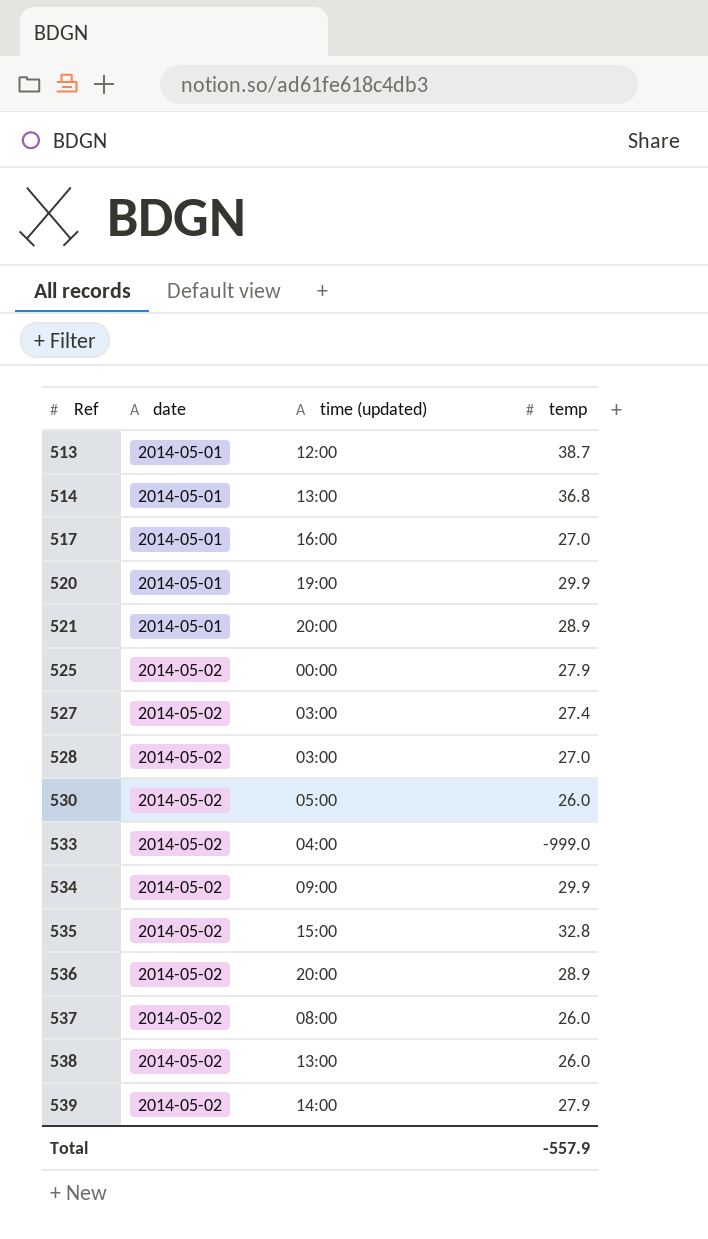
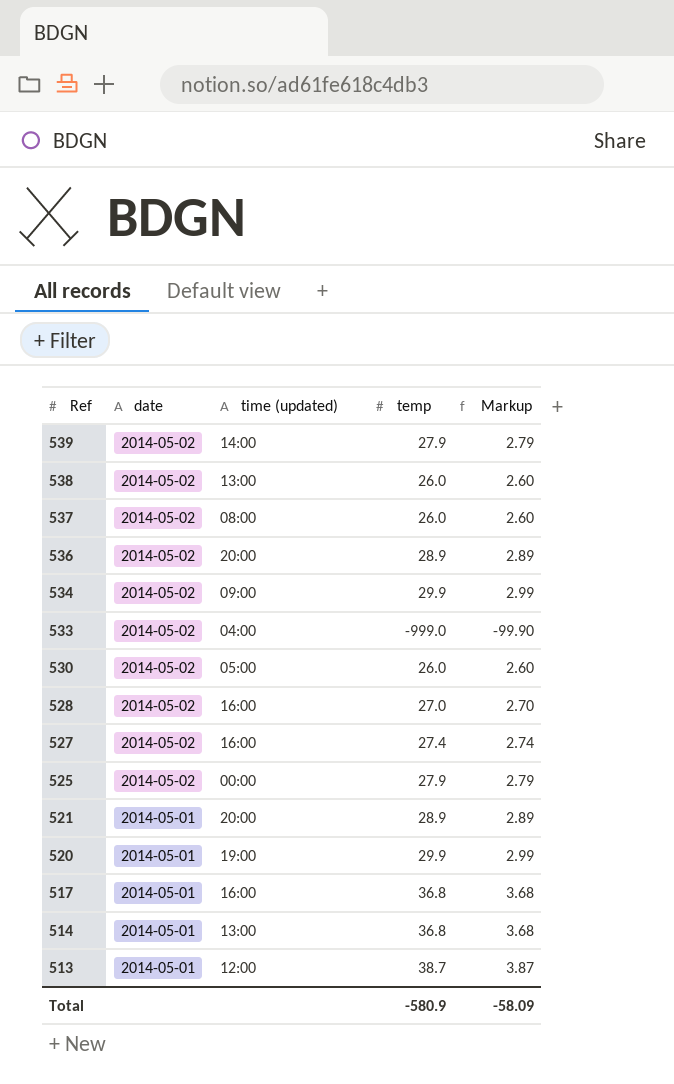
row order: Ref ascending -> Ref descending
column Markup | formula: none -> [temp] * 0.1
row 535: 2014-05-02 | 15:00 | 32.8 -> none
528 | time (updated): 03:00 -> 16:00
527 | time (updated): 03:00 -> 16:00
517 | temp: 27.0 -> 36.8
Total | temp: -557.9 -> -580.9

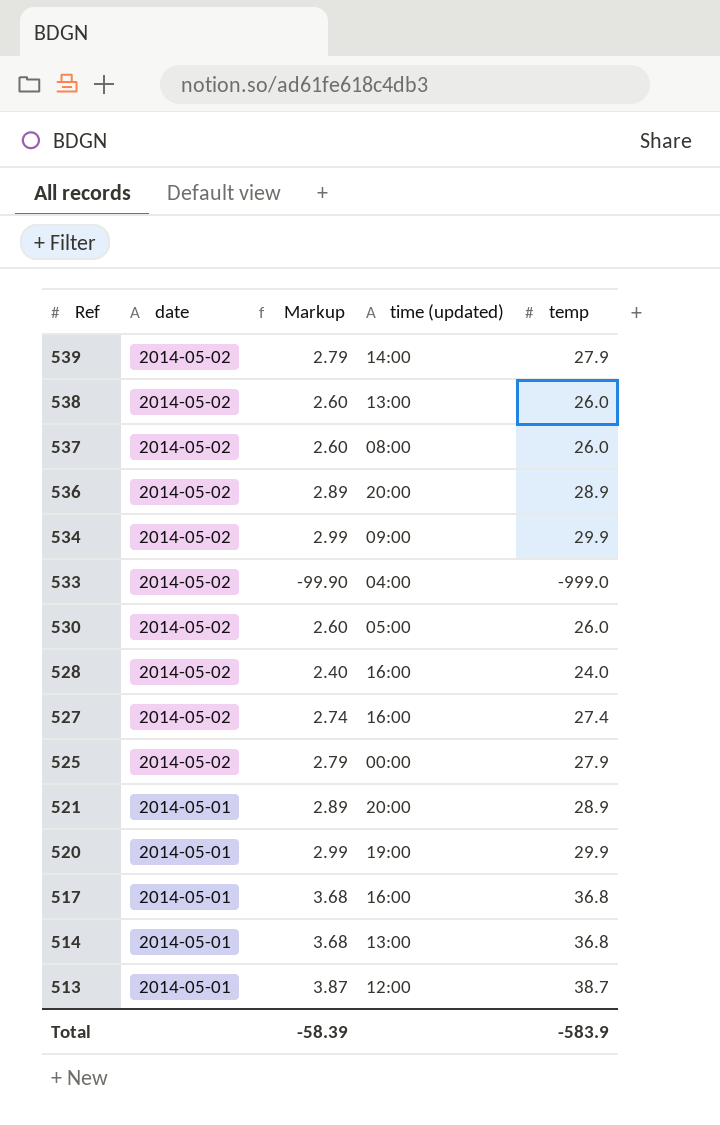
column Markup | position: 5 -> 3
528 | Markup: 2.70 -> 2.40
528 | temp: 27.0 -> 24.0
Total | Markup: -58.09 -> -58.39
Total | temp: -580.9 -> -583.9

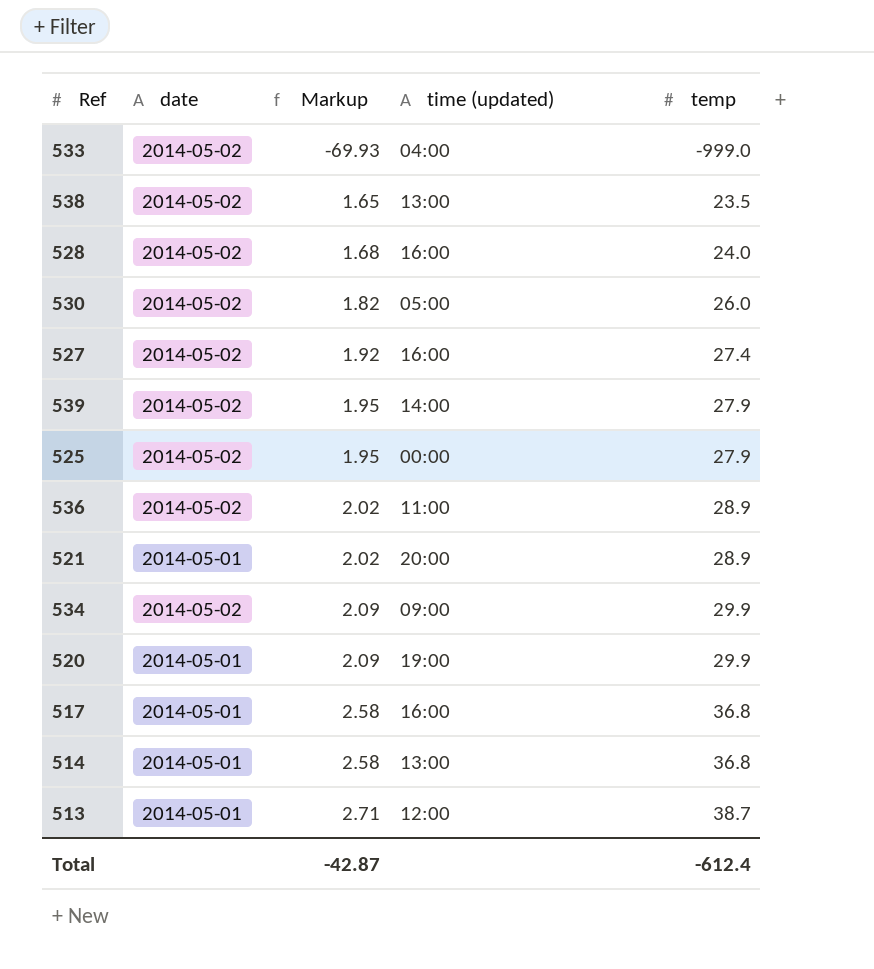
row order: Ref descending -> Markup ascending
column Markup | formula: [temp] * 0.1 -> [temp] * 0.07
row 537: 2014-05-02 | 2.60 | 08:00 | 26.0 -> none
538 | temp: 26.0 -> 23.5
536 | time (updated): 20:00 -> 11:00
Total | Markup: -58.39 -> -42.87
Total | temp: -583.9 -> -612.4

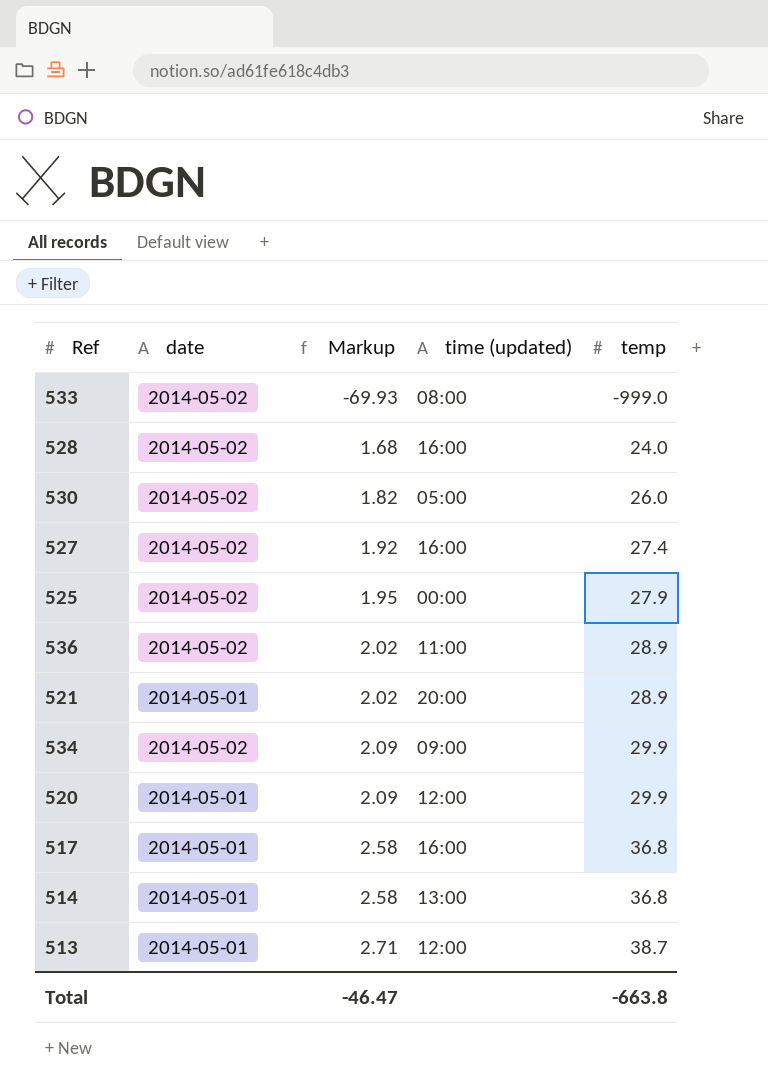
row 538: 2014-05-02 | 1.65 | 13:00 | 23.5 -> none
row 539: 2014-05-02 | 1.95 | 14:00 | 27.9 -> none
533 | time (updated): 04:00 -> 08:00
520 | time (updated): 19:00 -> 12:00
Total | Markup: -42.87 -> -46.47
Total | temp: -612.4 -> -663.8

